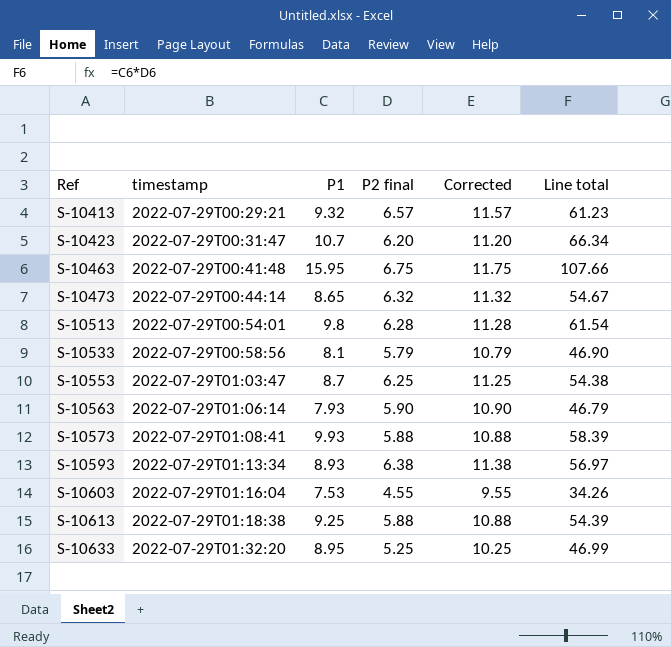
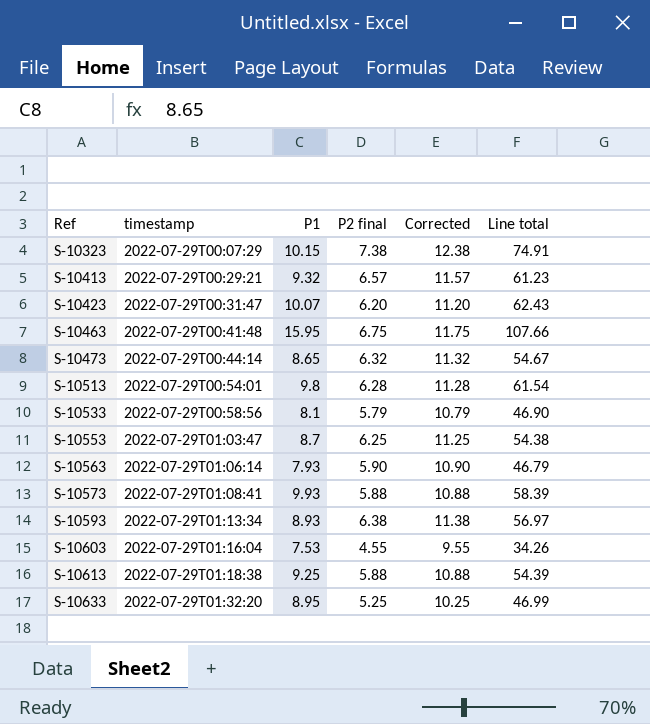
row S-10323: none -> 2022-07-29T00:07:29 | 10.15 | 7.38 | 12.38 | 74.91
S-10423 | P1: 10.7 -> 10.07
S-10423 | Line total: 66.34 -> 62.43

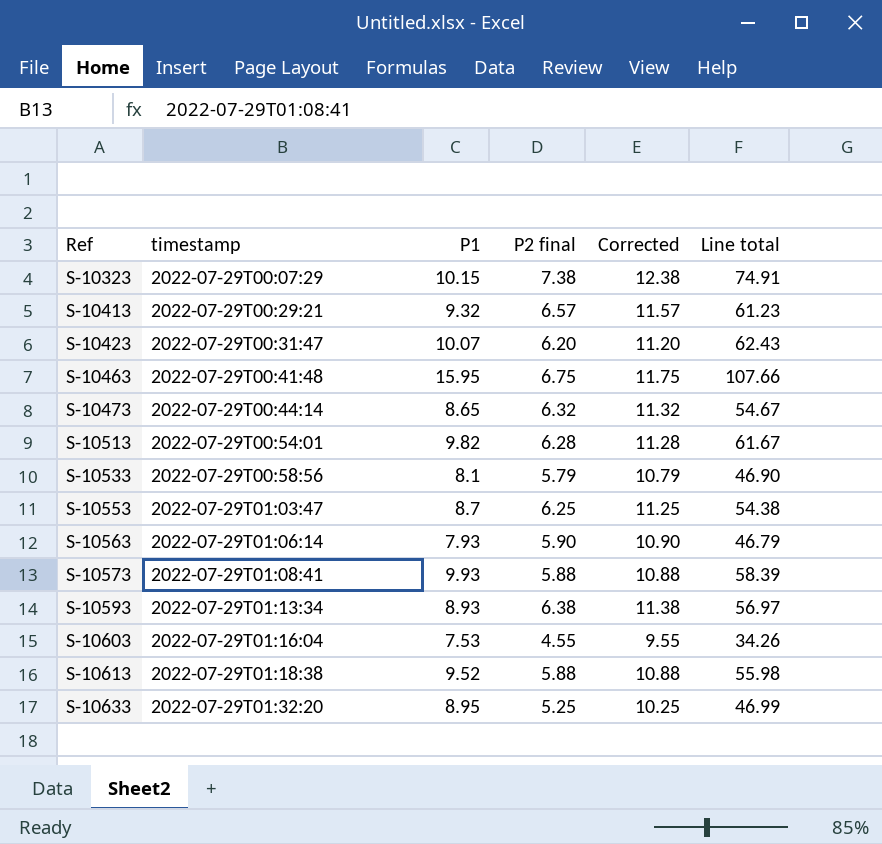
S-10513 | P1: 9.8 -> 9.82
S-10513 | Line total: 61.54 -> 61.67
S-10613 | P1: 9.25 -> 9.52
S-10613 | Line total: 54.39 -> 55.98

